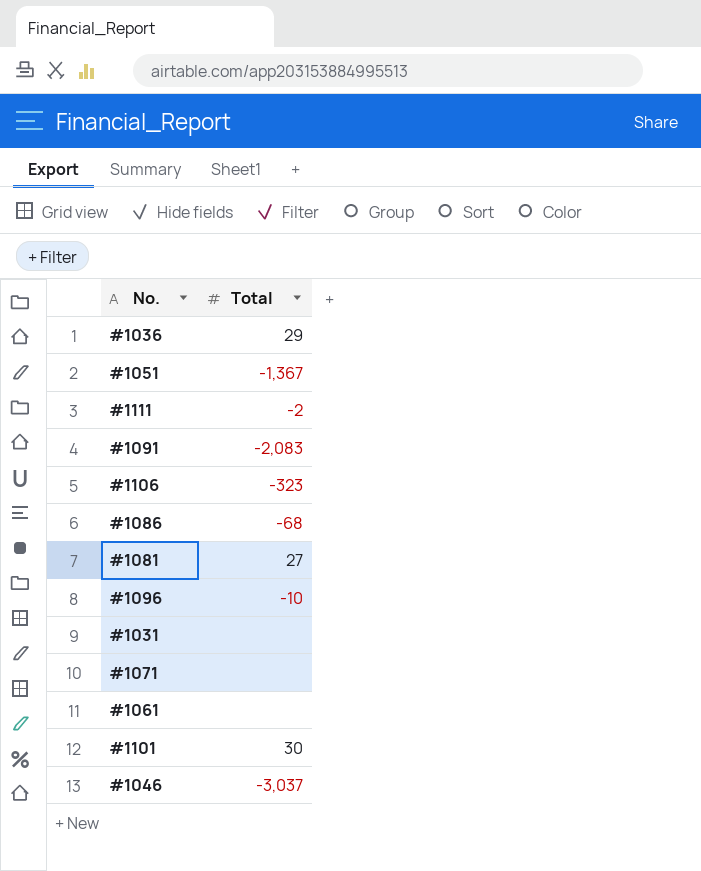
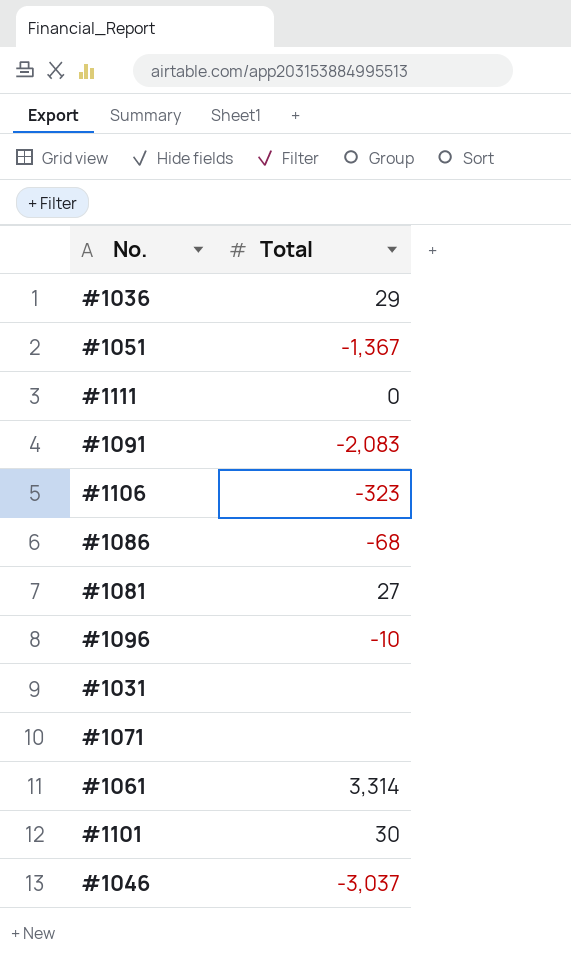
#1111 | Total: -2 -> 0
#1061 | Total: none -> 3,314

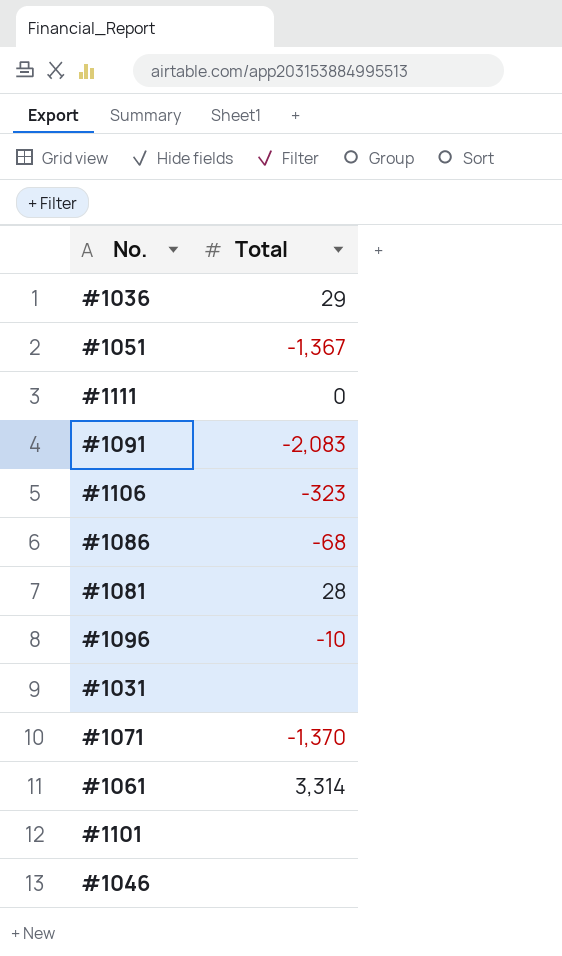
#1081 | Total: 27 -> 28
#1071 | Total: none -> -1,370
#1101 | Total: 30 -> none
#1046 | Total: -3,037 -> none

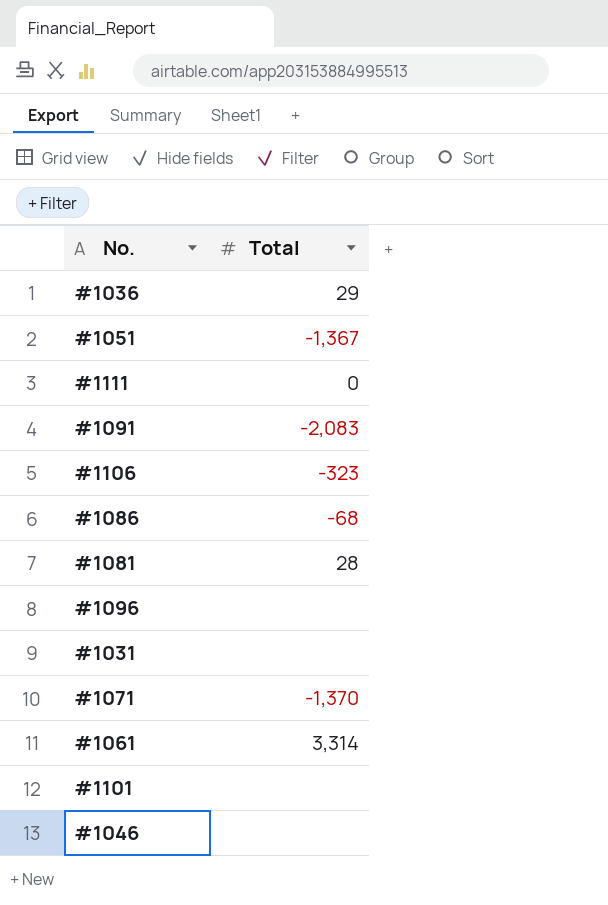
#1096 | Total: -10 -> none

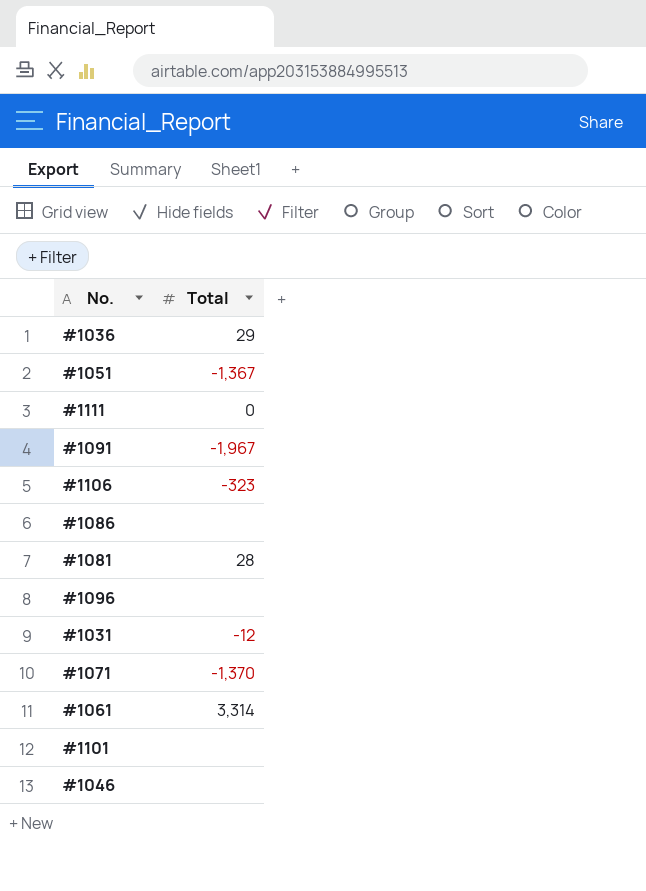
#1091 | Total: -2,083 -> -1,967
#1086 | Total: -68 -> none
#1031 | Total: none -> -12

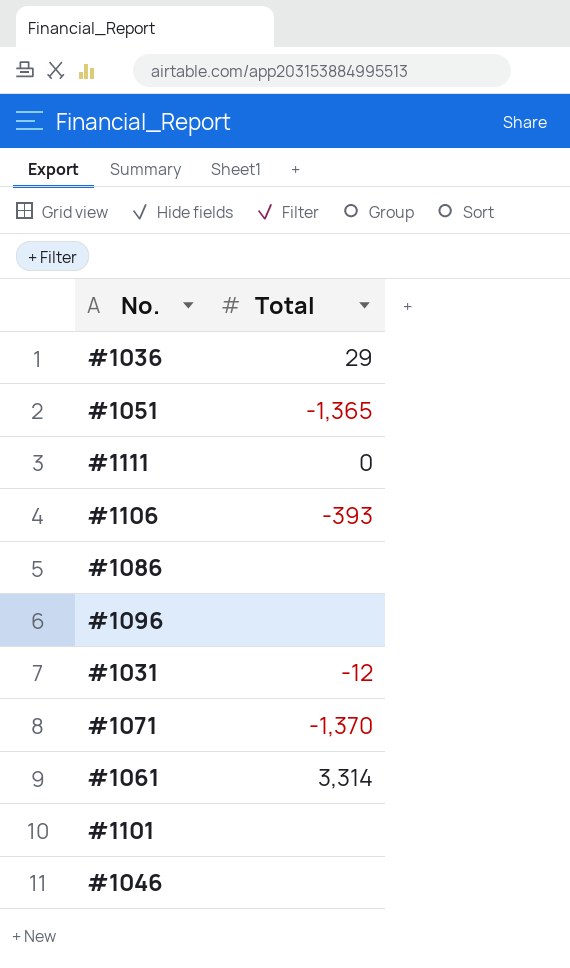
row #1091: -1,967 -> none
row #1081: 28 -> none
#1051 | Total: -1,367 -> -1,365
#1106 | Total: -323 -> -393

